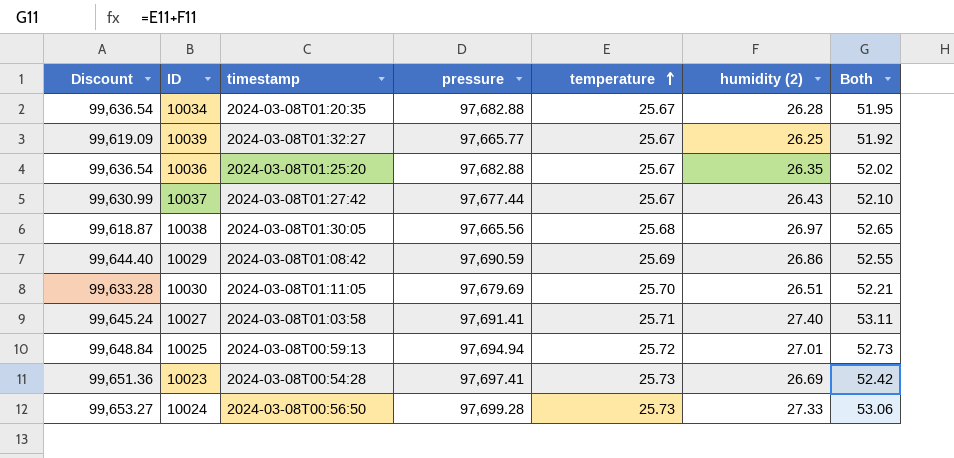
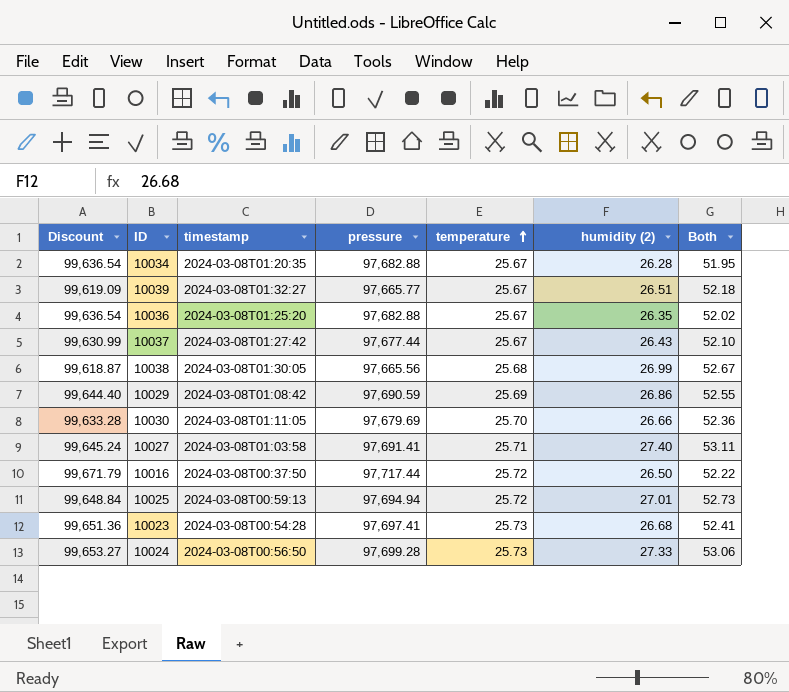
10039 | humidity (2): 26.25 -> 26.51
10039 | Both: 51.92 -> 52.18
10038 | humidity (2): 26.97 -> 26.99
10038 | Both: 52.65 -> 52.67
10030 | humidity (2): 26.51 -> 26.66
10030 | Both: 52.21 -> 52.36
row 10016: none -> 99,671.79 | 2024-03-08T00:37:50 | 97,717.44 | 25.72 | 26.50 | 52.22
10023 | humidity (2): 26.69 -> 26.68
10023 | Both: 52.42 -> 52.41

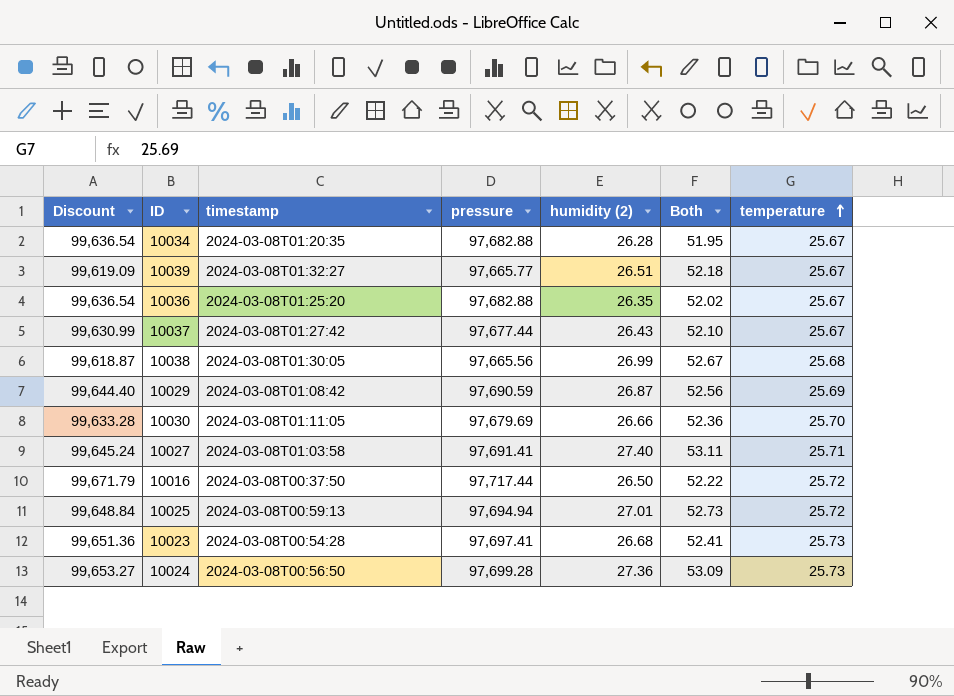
column temperature | position: 5 -> 7
10029 | humidity (2): 26.86 -> 26.87
10029 | Both: 52.55 -> 52.56
10024 | humidity (2): 27.33 -> 27.36
10024 | Both: 53.06 -> 53.09

